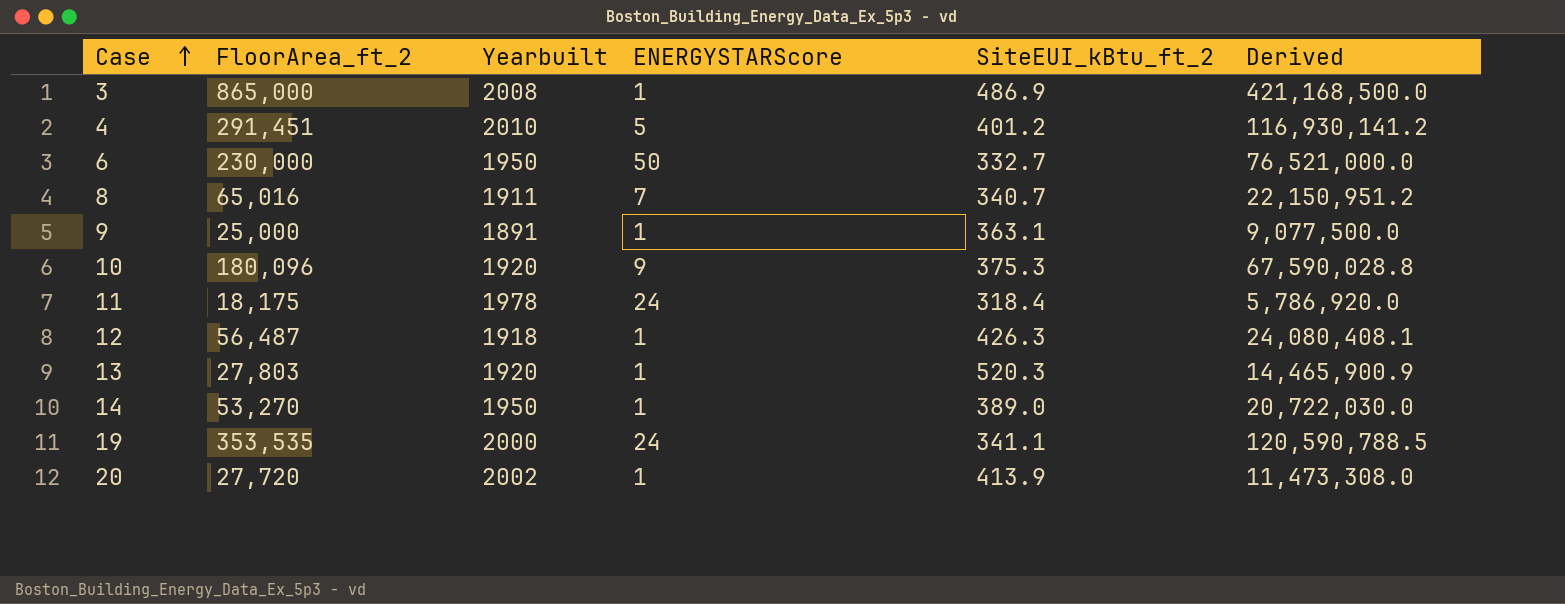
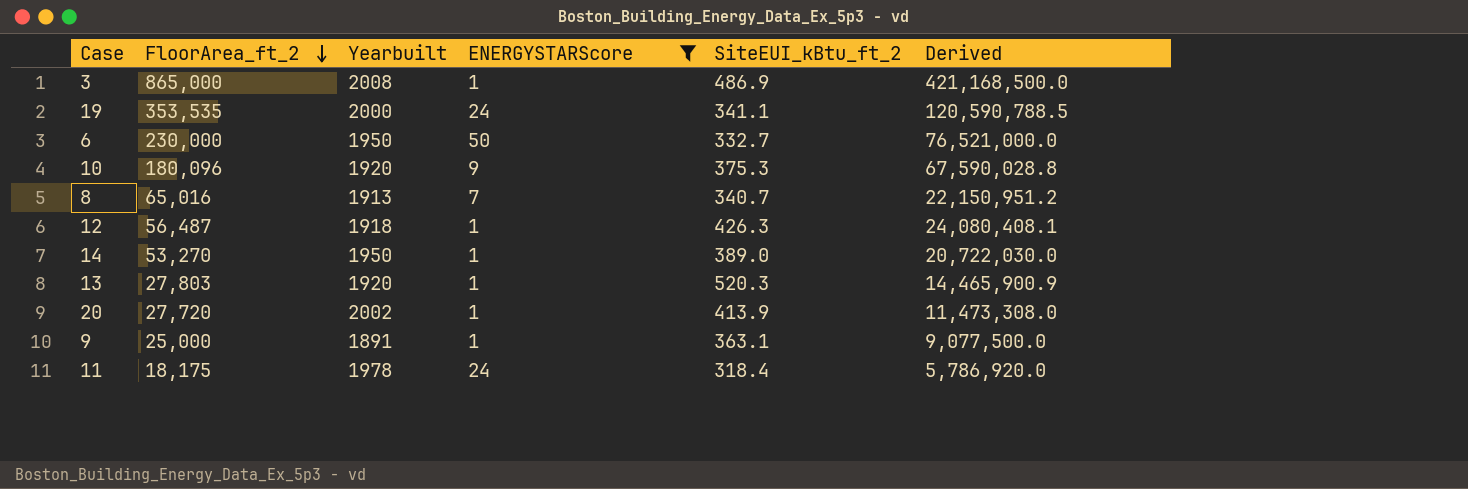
filter: none -> ENERGYSTARScore != 5
row order: Case ascending -> FloorArea_ft_2 descending
8 | Yearbuilt: 1911 -> 1913

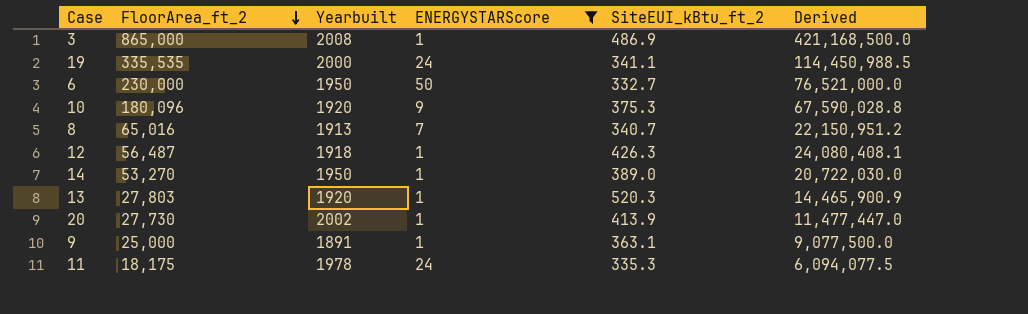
19 | FloorArea_ft_2: 353,535 -> 335,535
19 | Derived: 120,590,788.5 -> 114,450,988.5
20 | FloorArea_ft_2: 27,720 -> 27,730
20 | Derived: 11,473,308.0 -> 11,477,447.0
11 | SiteEUI_kBtu_ft_2: 318.4 -> 335.3
11 | Derived: 5,786,920.0 -> 6,094,077.5

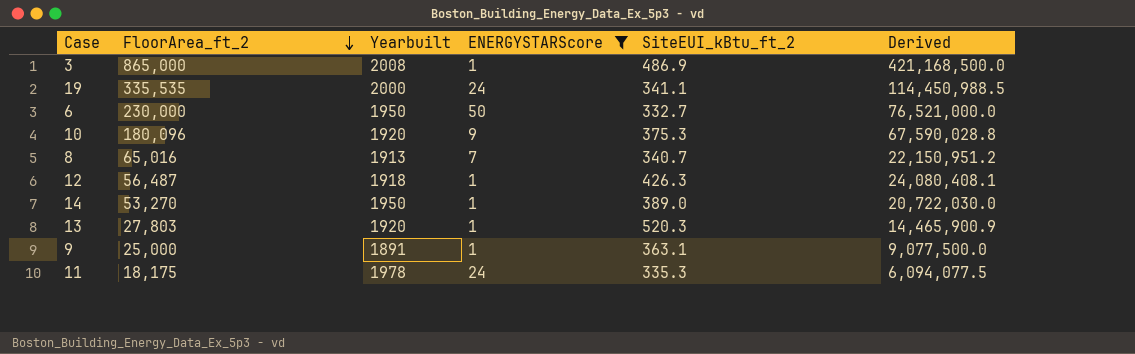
row 20: 27,730 | 2002 | 1 | 413.9 | 11,477,447.0 -> none

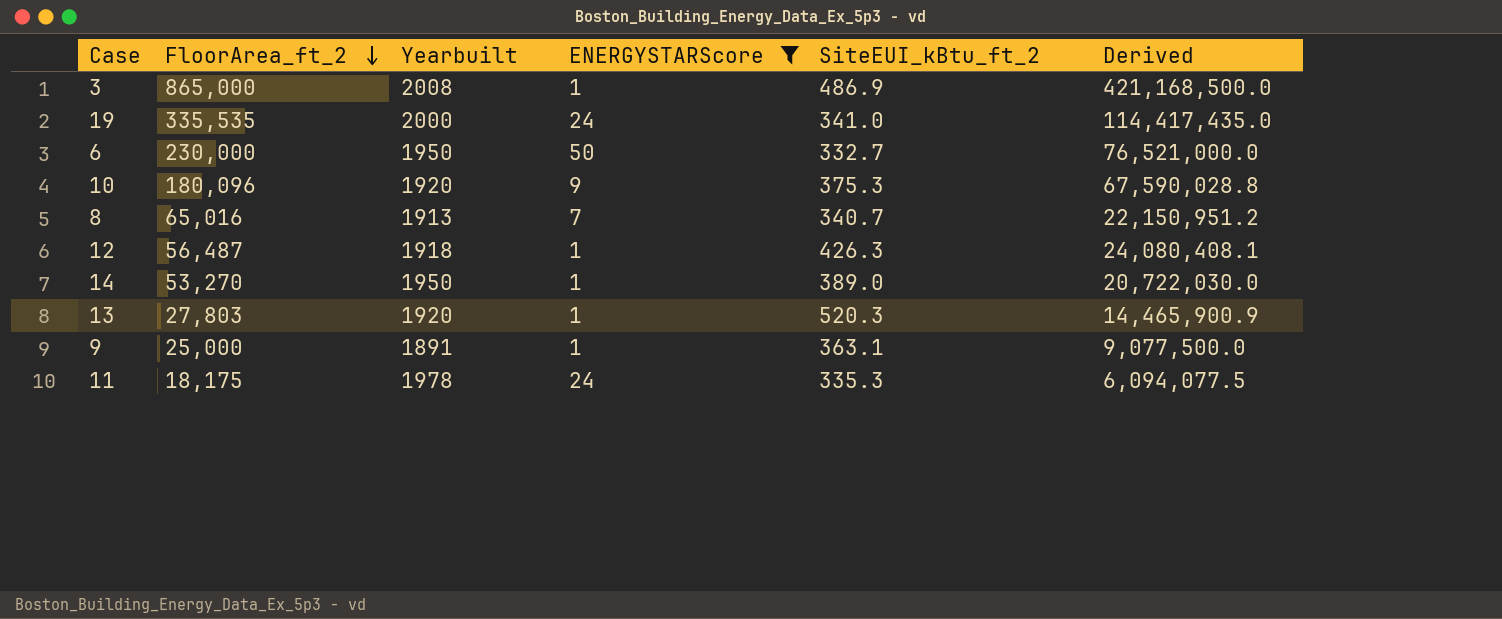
19 | SiteEUI_kBtu_ft_2: 341.1 -> 341.0
19 | Derived: 114,450,988.5 -> 114,417,435.0

